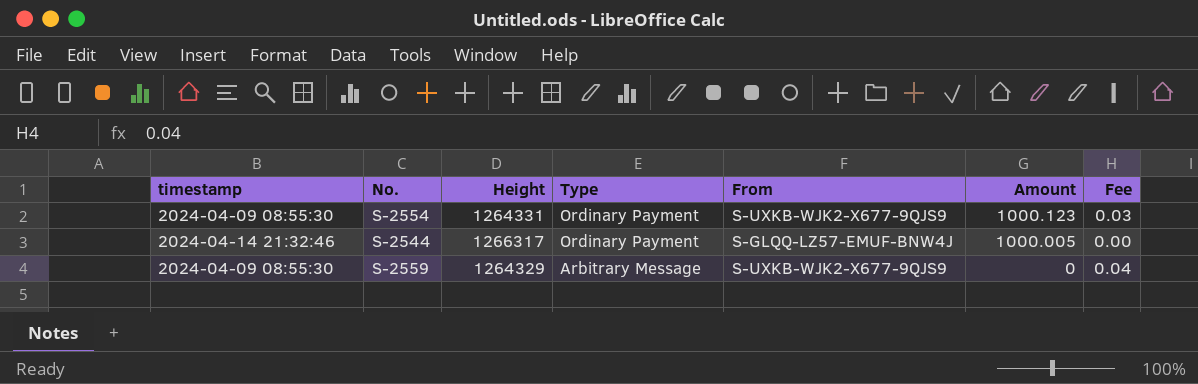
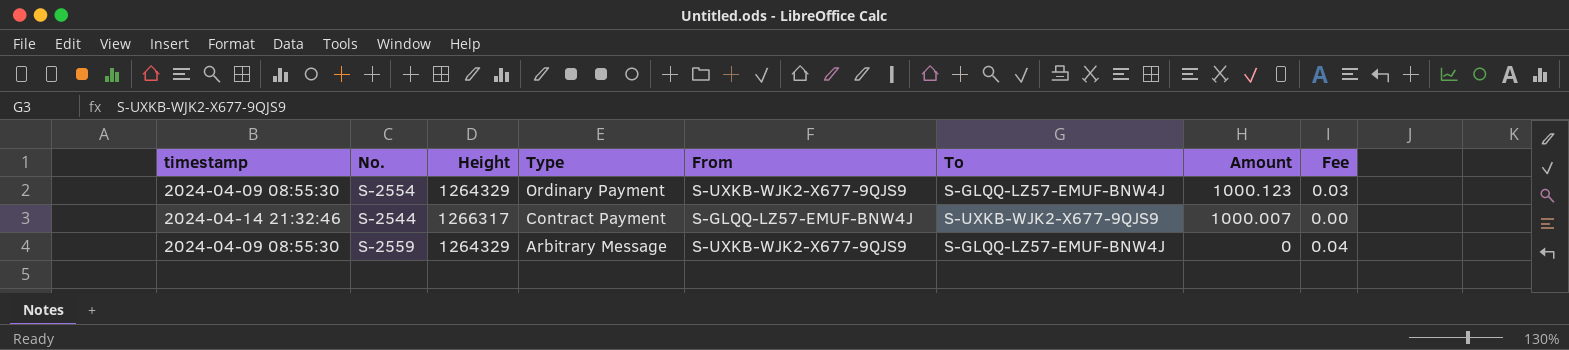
column To | position: none -> 6
S-2554 | Height: 1264331 -> 1264329
S-2544 | Type: Ordinary Payment -> Contract Payment
S-2544 | Amount: 1000.005 -> 1000.007

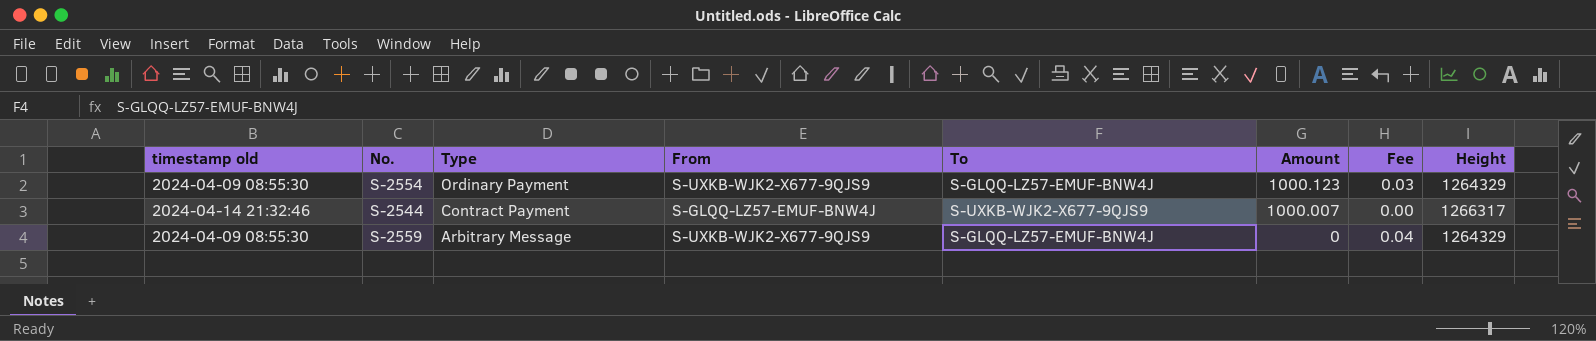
column name: timestamp -> timestamp old
column Height | position: 3 -> 8

